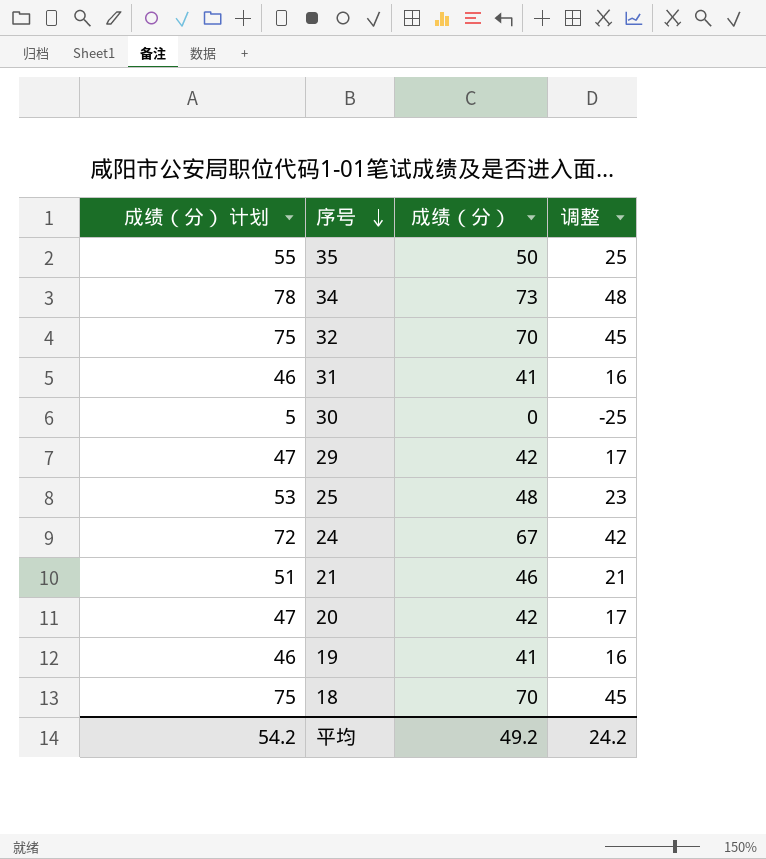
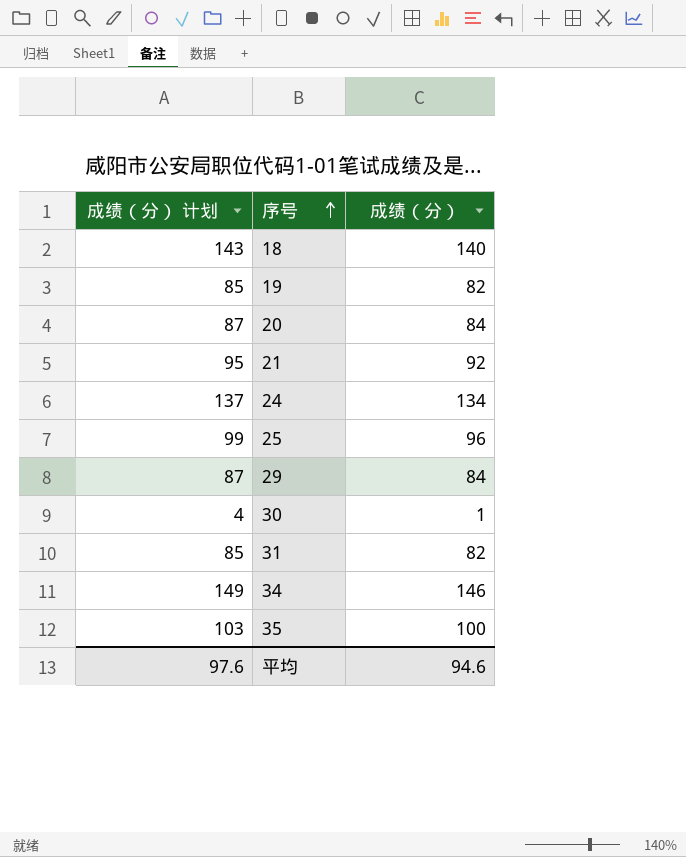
row order: 序号 descending -> 序号 ascending
column 调整 | formula: [成绩（分）] - 25 -> none
column 成绩（分） 计划 | formula: [成绩（分）] + 5 -> [成绩（分）] + 3
row 32: 75 | 70 | 45 -> none
18 | 成绩（分）: 70 -> 140
19 | 成绩（分）: 41 -> 82
20 | 成绩（分）: 42 -> 84
21 | 成绩（分）: 46 -> 92
24 | 成绩（分）: 67 -> 134
25 | 成绩（分）: 48 -> 96
29 | 成绩（分）: 42 -> 84
30 | 成绩（分）: 0 -> 1
31 | 成绩（分）: 41 -> 82
34 | 成绩（分）: 73 -> 146
35 | 成绩（分）: 50 -> 100
平均 | 成绩（分） 计划: 54.2 -> 97.6
平均 | 成绩（分）: 49.2 -> 94.6

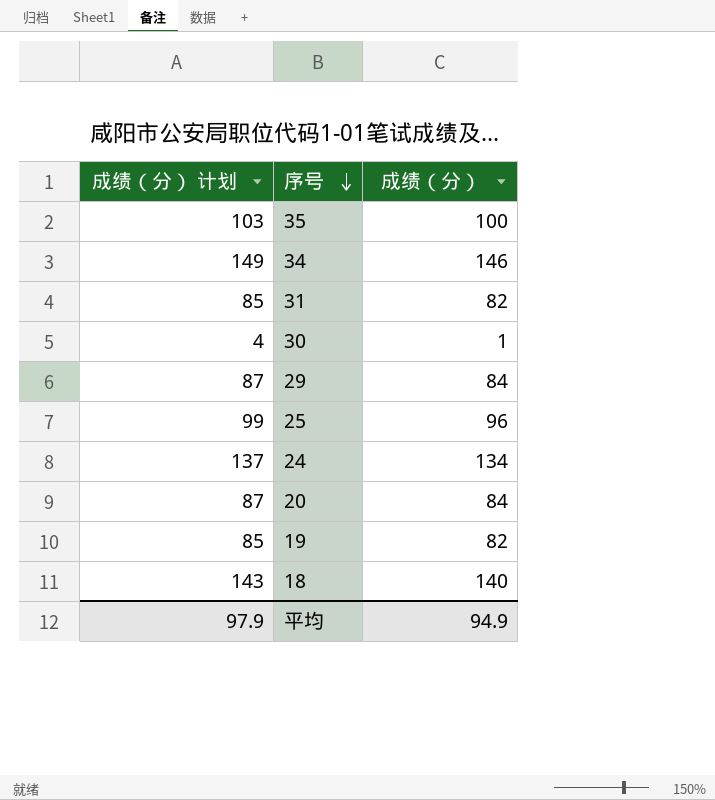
row order: 序号 ascending -> 序号 descending
row 21: 95 | 92 -> none
平均 | 成绩（分） 计划: 97.6 -> 97.9
平均 | 成绩（分）: 94.6 -> 94.9

